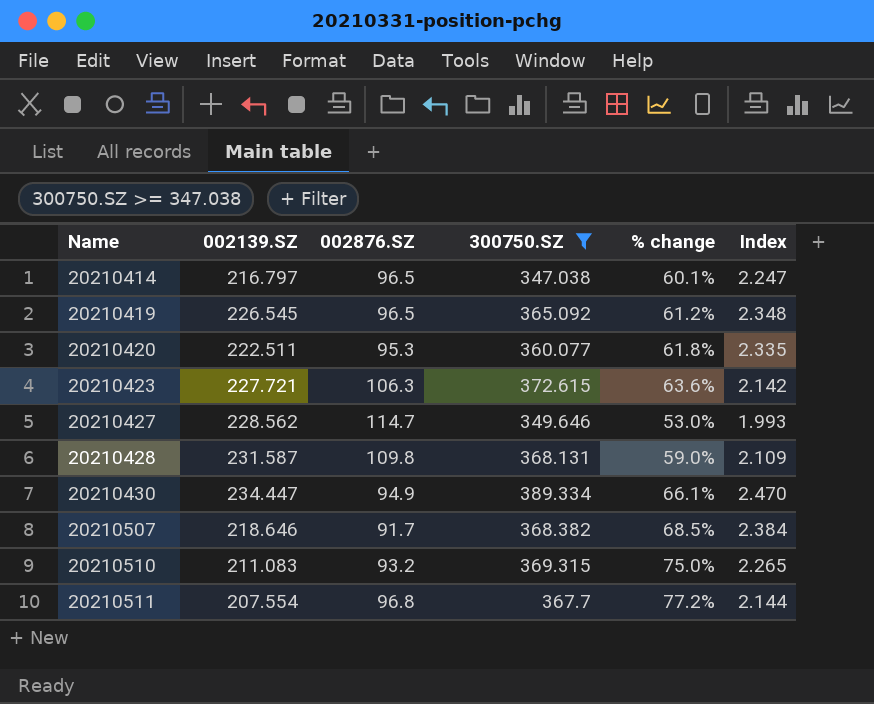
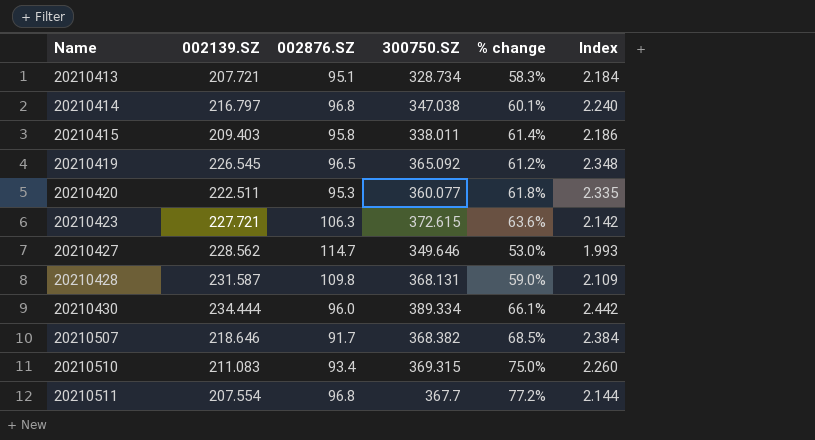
filter: 300750.SZ >= 347.038 -> none
20210414 | 002876.SZ: 96.5 -> 96.8
20210414 | Index: 2.247 -> 2.240
20210430 | 002139.SZ: 234.447 -> 234.444
20210430 | 002876.SZ: 94.9 -> 96.0
20210430 | Index: 2.470 -> 2.442
20210510 | 002876.SZ: 93.2 -> 93.4
20210510 | Index: 2.265 -> 2.260

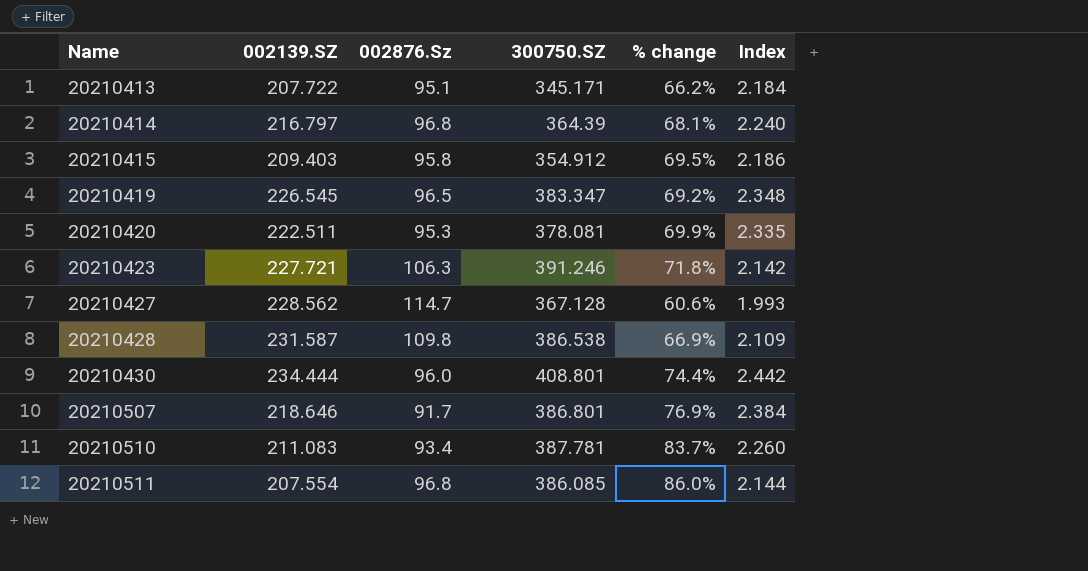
column name: 002876.SZ -> 002876.Sz
20210413 | 002139.SZ: 207.721 -> 207.722
20210413 | 300750.SZ: 328.734 -> 345.171
20210413 | % change: 58.3% -> 66.2%
20210414 | 300750.SZ: 347.038 -> 364.39
20210414 | % change: 60.1% -> 68.1%
20210415 | 300750.SZ: 338.011 -> 354.912
20210415 | % change: 61.4% -> 69.5%
20210419 | 300750.SZ: 365.092 -> 383.347
20210419 | % change: 61.2% -> 69.2%
20210420 | 300750.SZ: 360.077 -> 378.081
20210420 | % change: 61.8% -> 69.9%
20210423 | 300750.SZ: 372.615 -> 391.246
20210423 | % change: 63.6% -> 71.8%
20210427 | 300750.SZ: 349.646 -> 367.128
20210427 | % change: 53.0% -> 60.6%
20210428 | 300750.SZ: 368.131 -> 386.538
20210428 | % change: 59.0% -> 66.9%
20210430 | 300750.SZ: 389.334 -> 408.801
20210430 | % change: 66.1% -> 74.4%
20210507 | 300750.SZ: 368.382 -> 386.801
20210507 | % change: 68.5% -> 76.9%
20210510 | 300750.SZ: 369.315 -> 387.781
20210510 | % change: 75.0% -> 83.7%
20210511 | 300750.SZ: 367.7 -> 386.085
20210511 | % change: 77.2% -> 86.0%

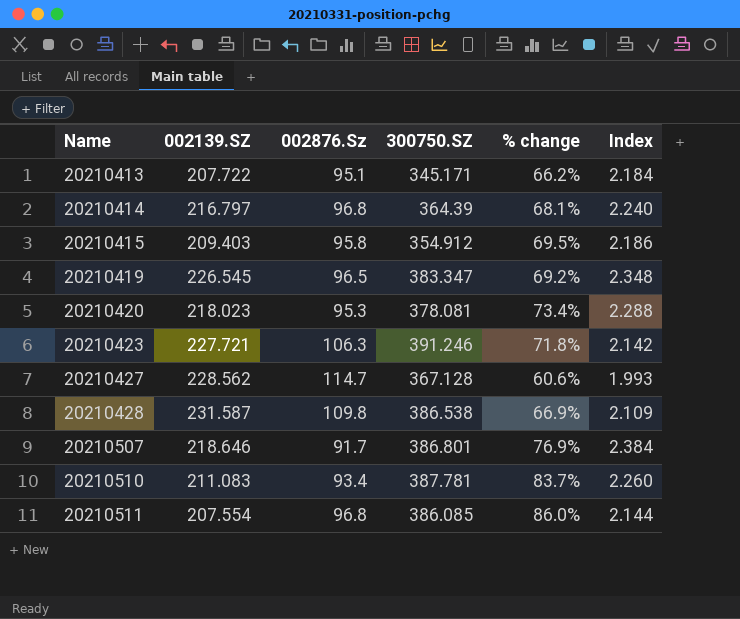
row 20210430: 234.444 | 96.0 | 408.801 | 74.4% | 2.442 -> none
20210420 | 002139.SZ: 222.511 -> 218.023
20210420 | % change: 69.9% -> 73.4%
20210420 | Index: 2.335 -> 2.288

